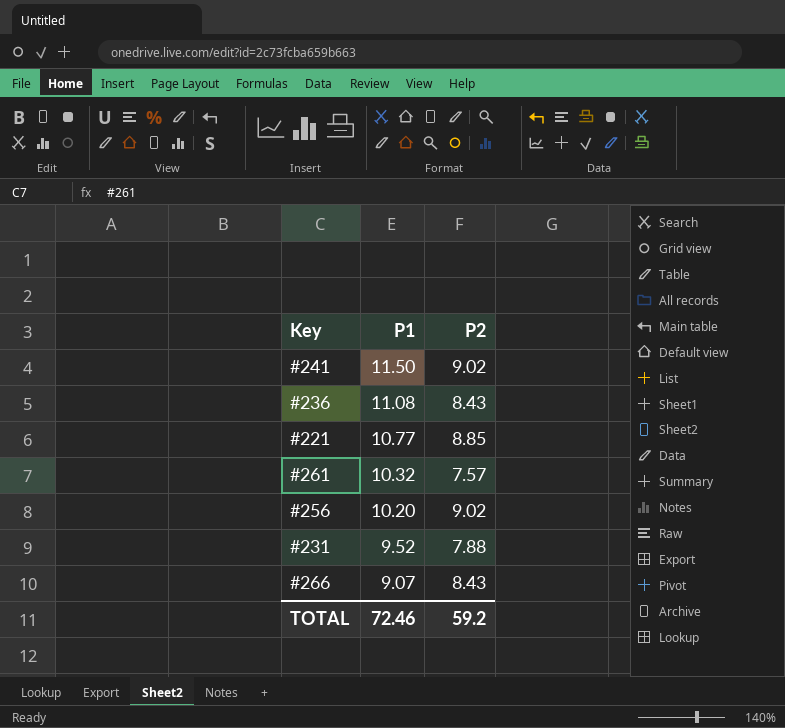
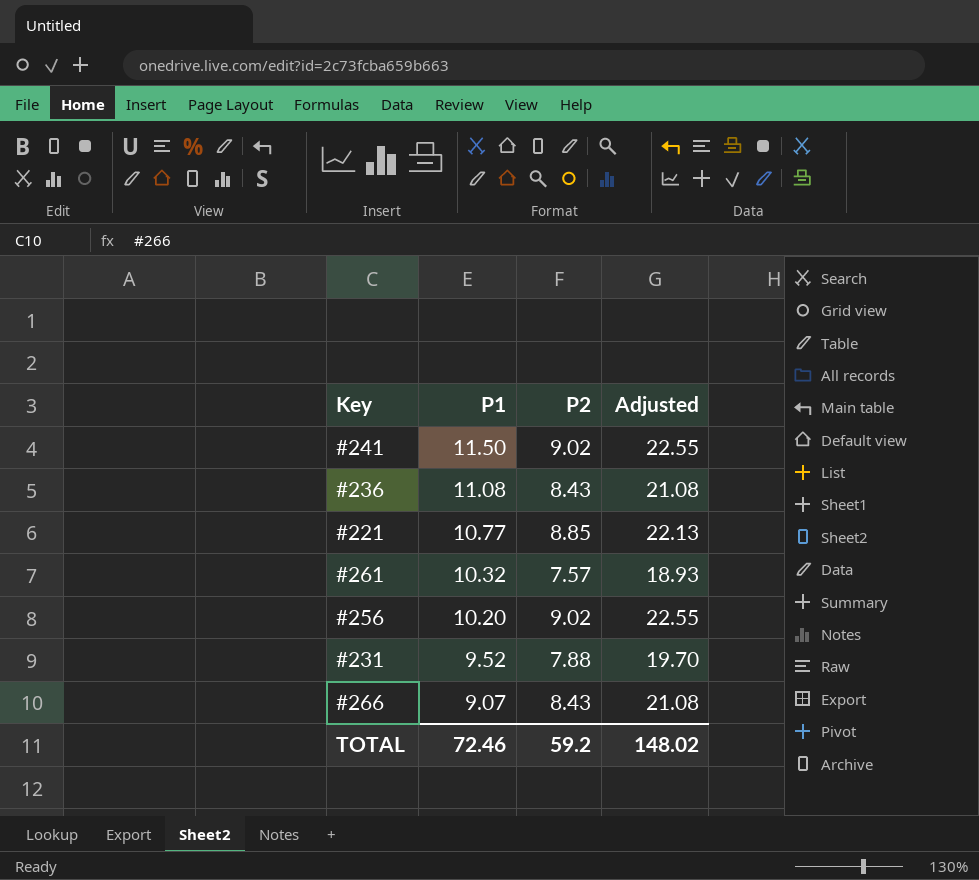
column Adjusted | formula: none -> [P2] * 2.5

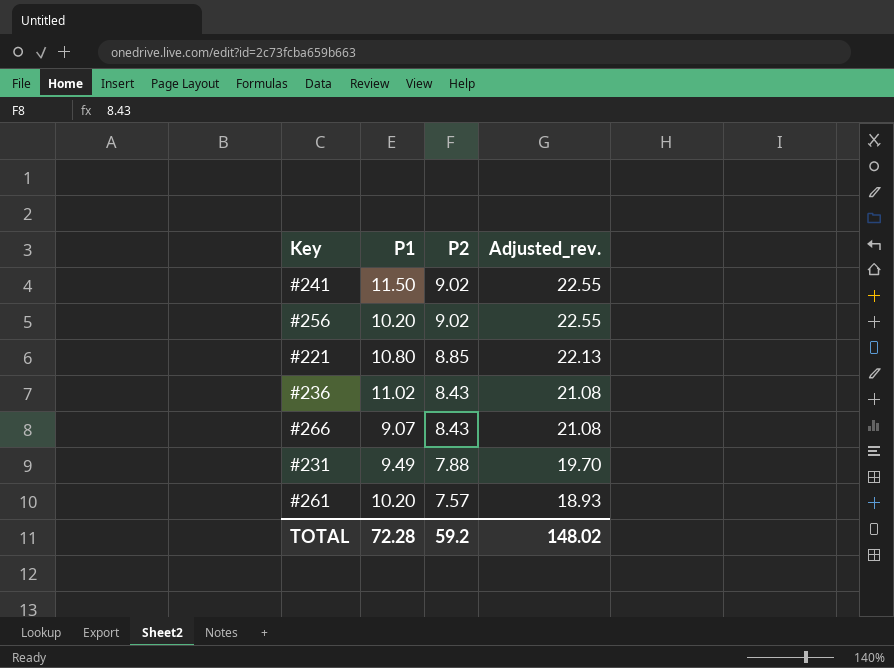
row order: P1 descending -> P2 descending
column name: Adjusted -> Adjusted_rev.
#221 | P1: 10.77 -> 10.80
#236 | P1: 11.08 -> 11.02
#231 | P1: 9.52 -> 9.49
#261 | P1: 10.32 -> 10.20
TOTAL | P1: 72.46 -> 72.28

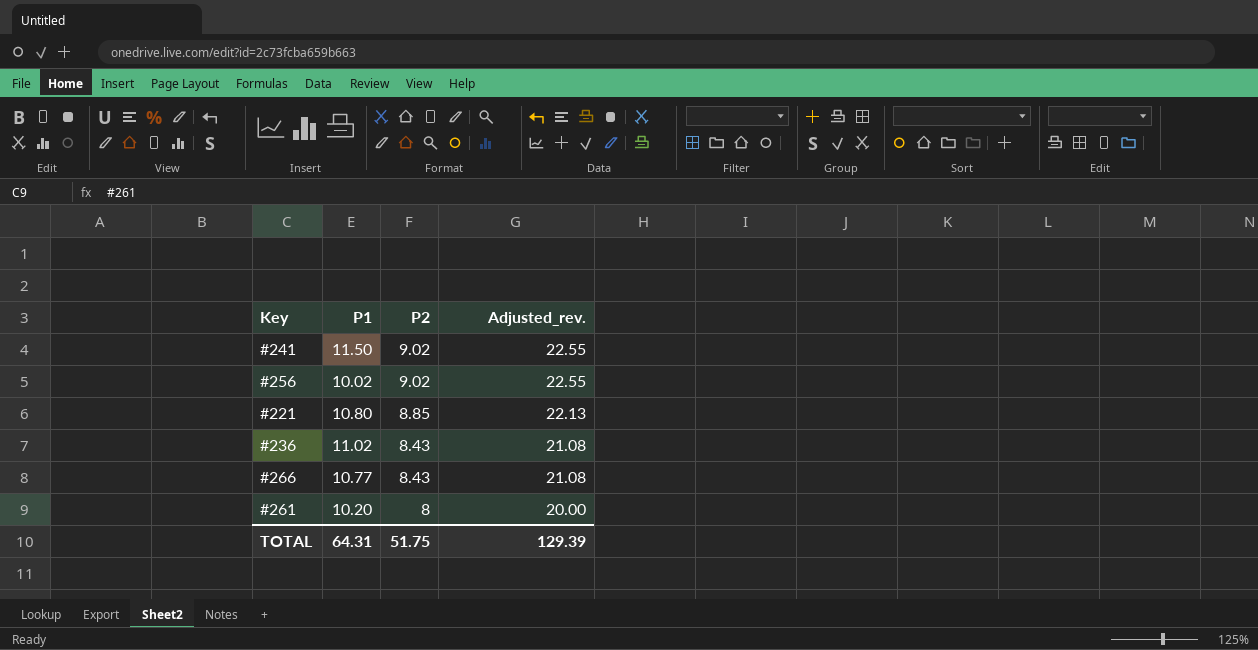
row #231: 9.49 | 7.88 | 19.70 -> none
#256 | P1: 10.20 -> 10.02
#266 | P1: 9.07 -> 10.77
#261 | P2: 7.57 -> 8
#261 | Adjusted_rev.: 18.93 -> 20.00
TOTAL | P1: 72.28 -> 64.31
TOTAL | P2: 59.2 -> 51.75
TOTAL | Adjusted_rev.: 148.02 -> 129.39

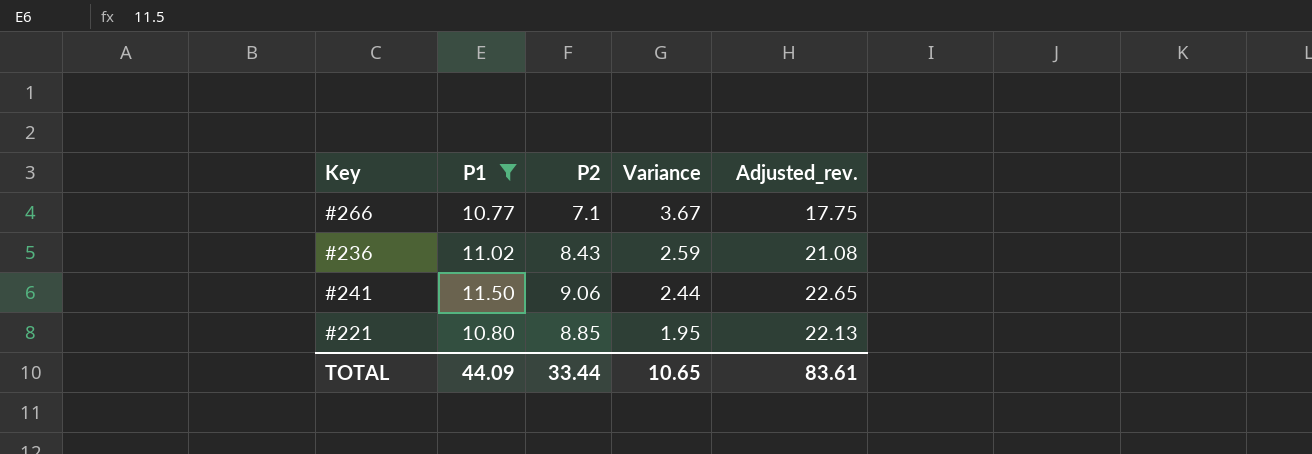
filter: none -> P1 >= 10.77
row order: P2 descending -> Variance descending
column Variance | formula: none -> [P1] - [P2]
#266 | P2: 8.43 -> 7.1
#266 | Adjusted_rev.: 21.08 -> 17.75
#241 | P2: 9.02 -> 9.06
#241 | Adjusted_rev.: 22.55 -> 22.65
TOTAL | P1: 64.31 -> 44.09
TOTAL | P2: 51.75 -> 33.44
TOTAL | Adjusted_rev.: 129.39 -> 83.61

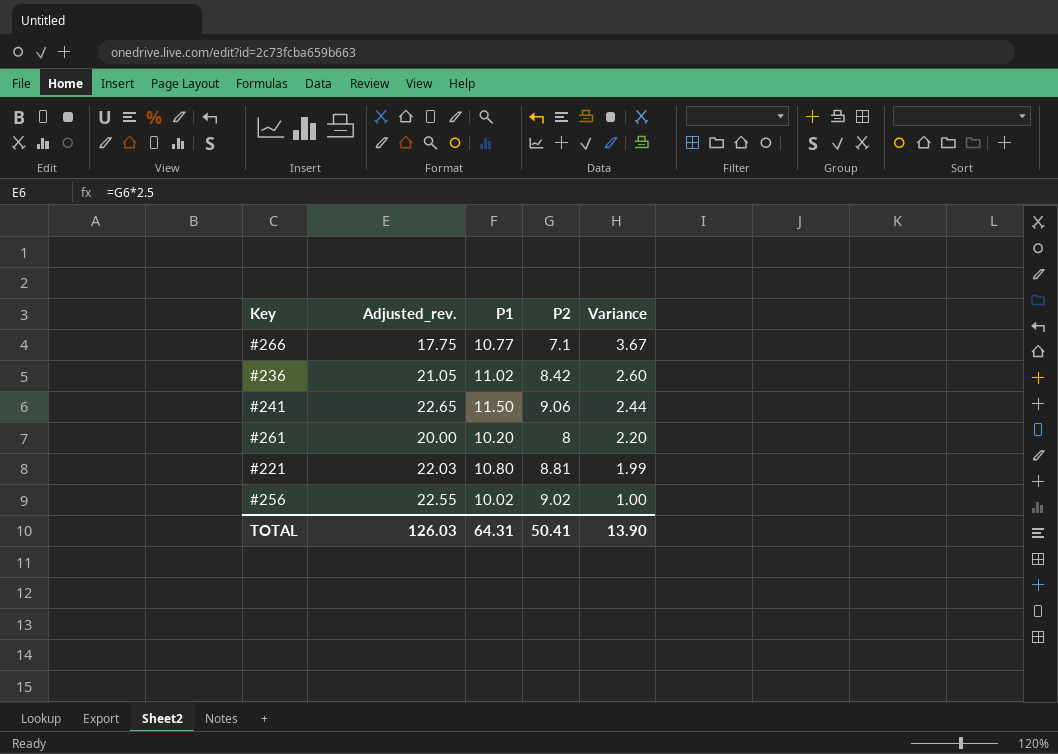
filter: P1 >= 10.77 -> none
column Adjusted_rev. | position: 5 -> 2
#236 | Adjusted_rev.: 21.08 -> 21.05
#236 | P2: 8.43 -> 8.42
#236 | Variance: 2.59 -> 2.60
#221 | Adjusted_rev.: 22.13 -> 22.03
#221 | P2: 8.85 -> 8.81
#221 | Variance: 1.95 -> 1.99
TOTAL | Adjusted_rev.: 83.61 -> 126.03
TOTAL | P1: 44.09 -> 64.31
TOTAL | P2: 33.44 -> 50.41
TOTAL | Variance: 10.65 -> 13.90

